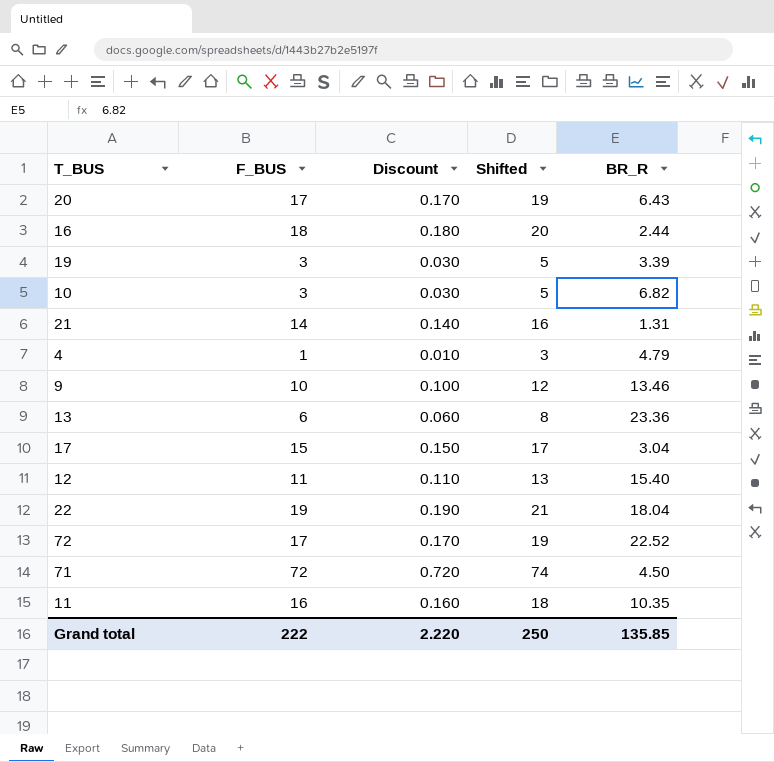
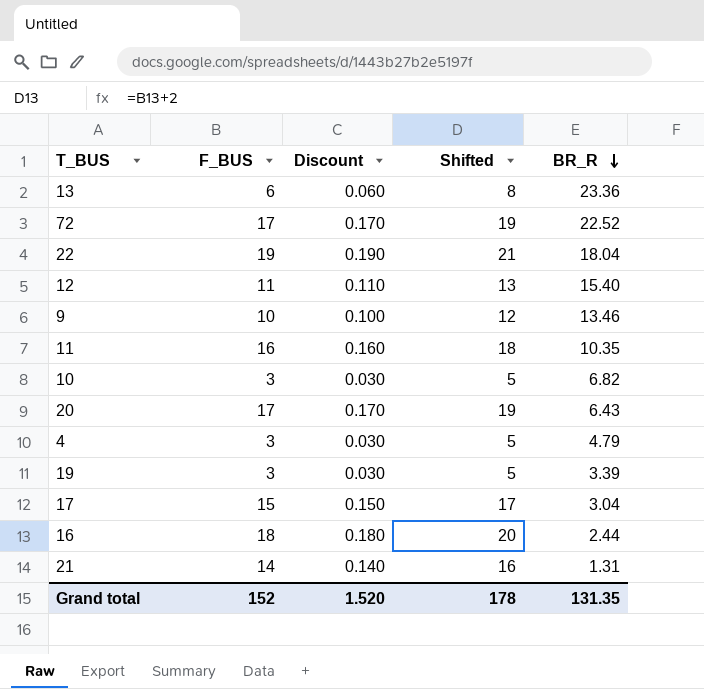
row order: none -> BR_R descending
row 71: 72 | 0.720 | 74 | 4.50 -> none
4 | F_BUS: 1 -> 3
4 | Discount: 0.010 -> 0.030
4 | Shifted: 3 -> 5
Grand total | F_BUS: 222 -> 152
Grand total | Discount: 2.220 -> 1.520
Grand total | Shifted: 250 -> 178
Grand total | BR_R: 135.85 -> 131.35

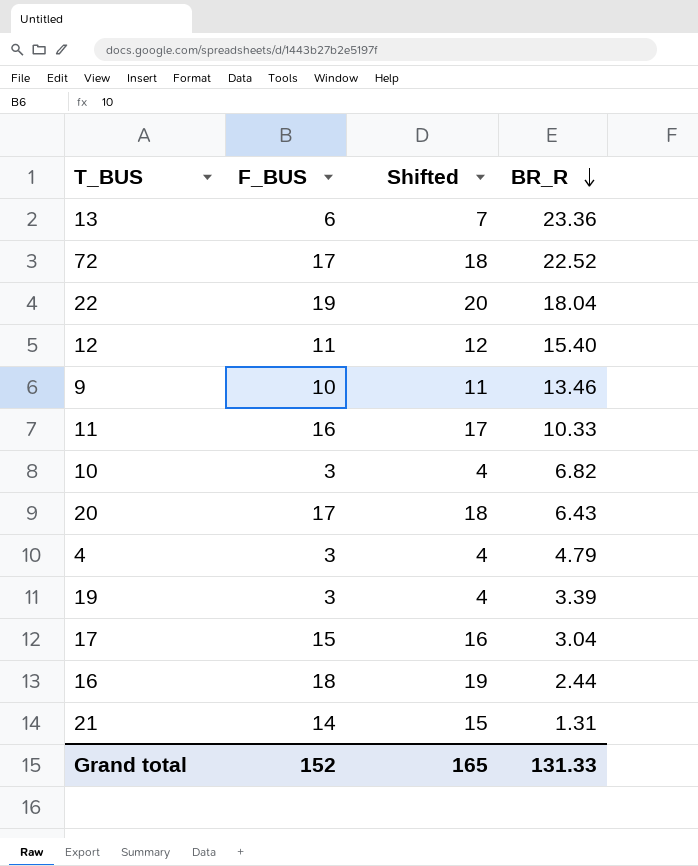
column Discount | formula: [F_BUS] * 0.01 -> none
column Shifted | formula: [F_BUS] + 2 -> [F_BUS] + 1
11 | BR_R: 10.35 -> 10.33
Grand total | Shifted: 178 -> 165
Grand total | BR_R: 131.35 -> 131.33

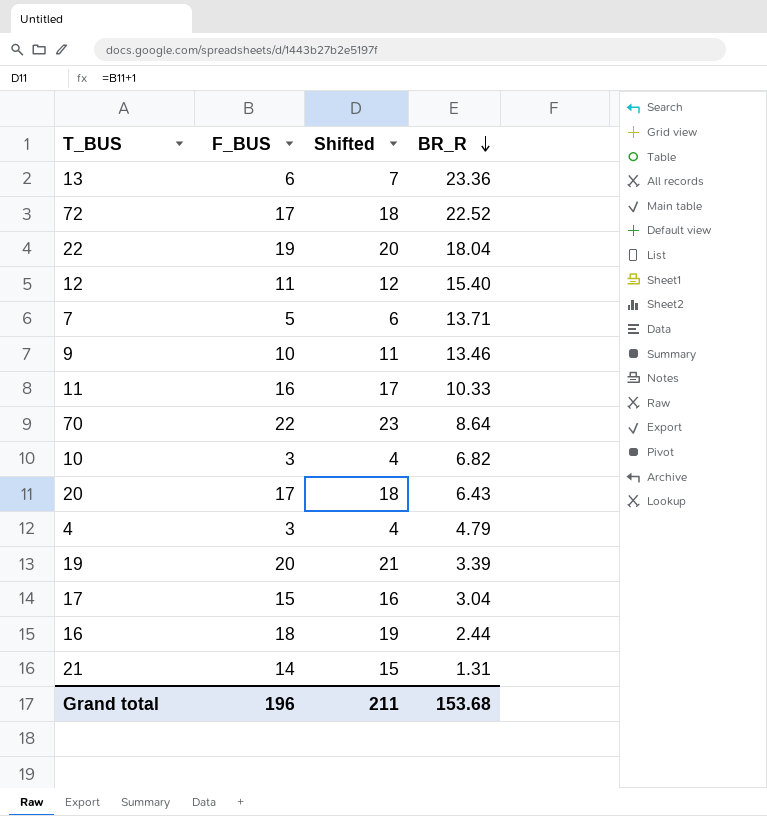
row 7: none -> 5 | 6 | 13.71
row 70: none -> 22 | 23 | 8.64
19 | F_BUS: 3 -> 20
19 | Shifted: 4 -> 21
Grand total | F_BUS: 152 -> 196
Grand total | Shifted: 165 -> 211
Grand total | BR_R: 131.33 -> 153.68

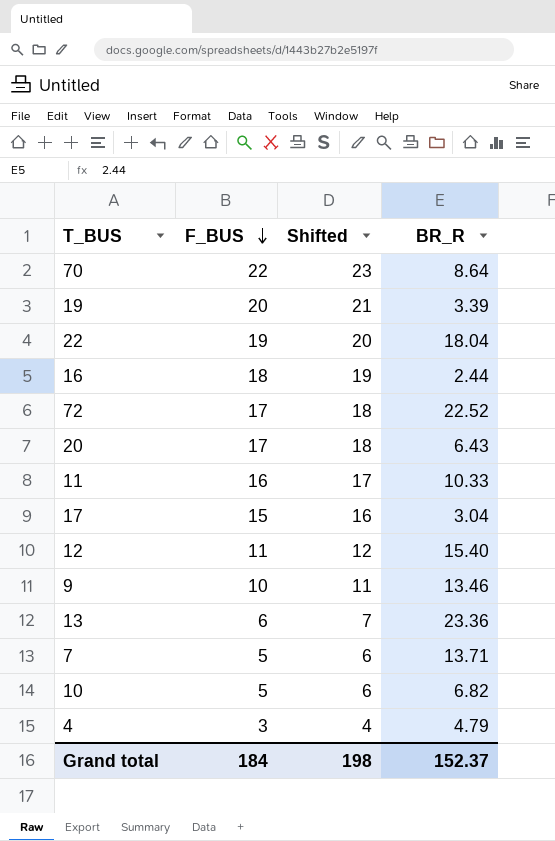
row order: BR_R descending -> F_BUS descending
row 21: 14 | 15 | 1.31 -> none
10 | F_BUS: 3 -> 5
10 | Shifted: 4 -> 6
Grand total | F_BUS: 196 -> 184
Grand total | Shifted: 211 -> 198
Grand total | BR_R: 153.68 -> 152.37

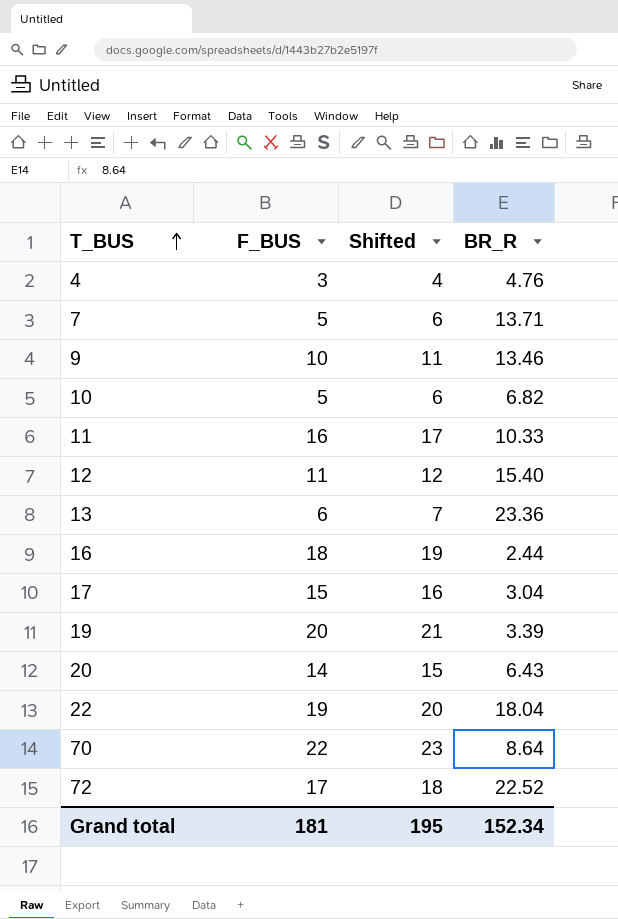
row order: F_BUS descending -> T_BUS ascending
4 | BR_R: 4.79 -> 4.76
20 | F_BUS: 17 -> 14
20 | Shifted: 18 -> 15
Grand total | F_BUS: 184 -> 181
Grand total | Shifted: 198 -> 195
Grand total | BR_R: 152.37 -> 152.34

